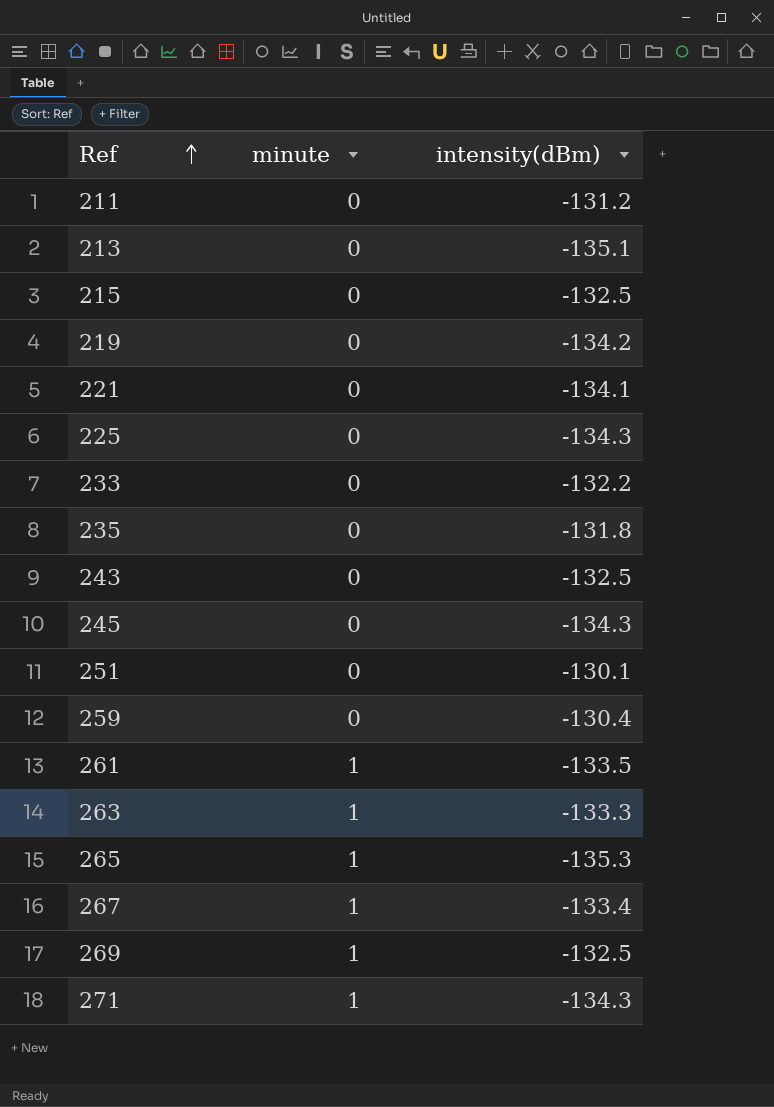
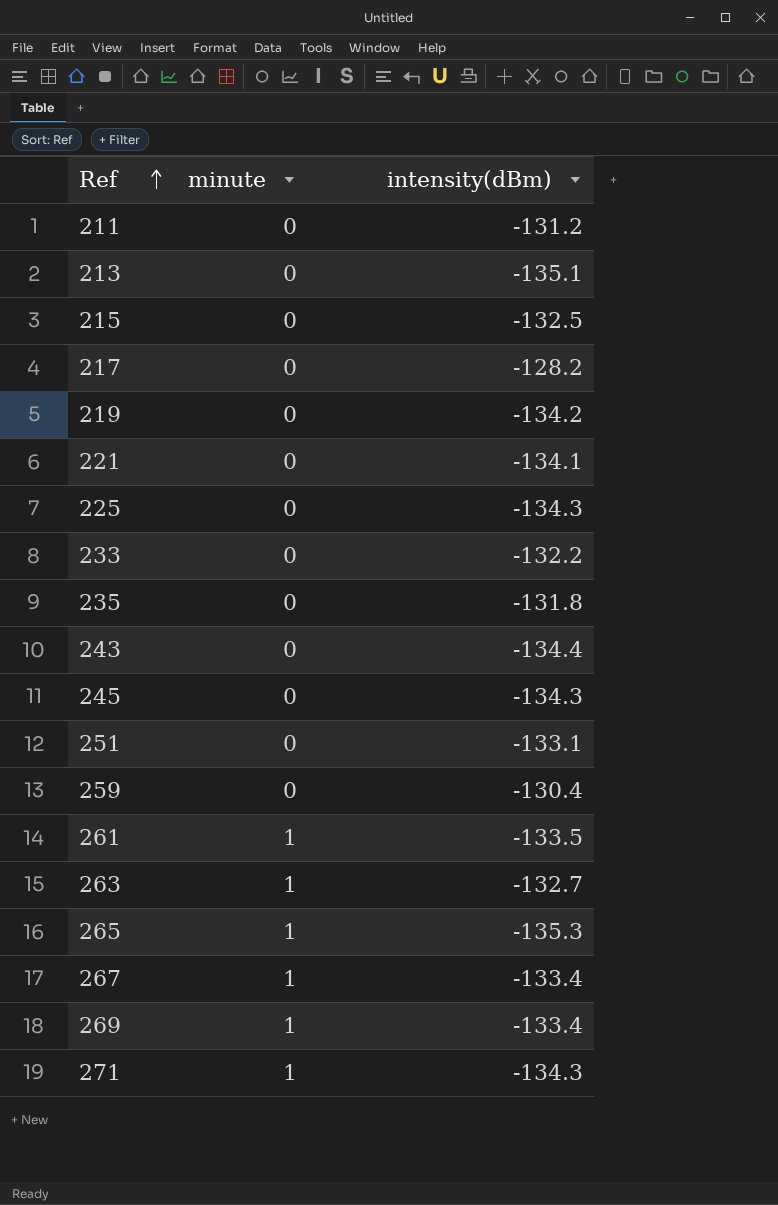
row 217: none -> 0 | -128.2
243 | intensity(dBm): -132.5 -> -134.4
251 | intensity(dBm): -130.1 -> -133.1
263 | intensity(dBm): -133.3 -> -132.7
269 | intensity(dBm): -132.5 -> -133.4

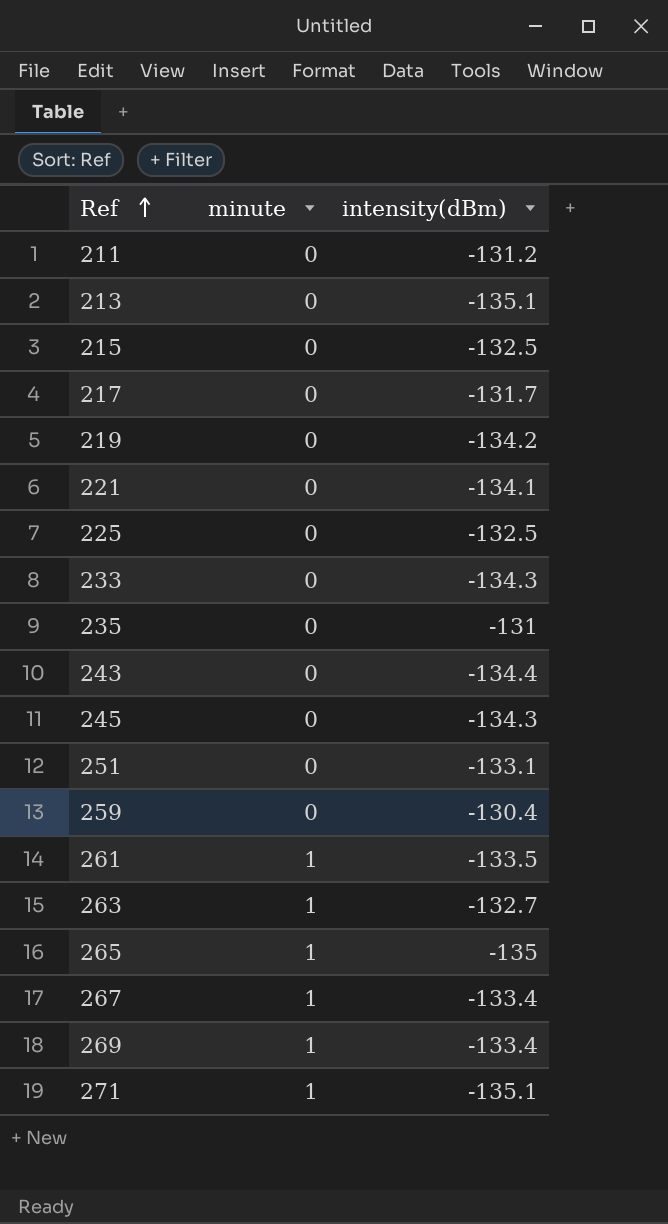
217 | intensity(dBm): -128.2 -> -131.7
225 | intensity(dBm): -134.3 -> -132.5
233 | intensity(dBm): -132.2 -> -134.3
235 | intensity(dBm): -131.8 -> -131
265 | intensity(dBm): -135.3 -> -135
271 | intensity(dBm): -134.3 -> -135.1

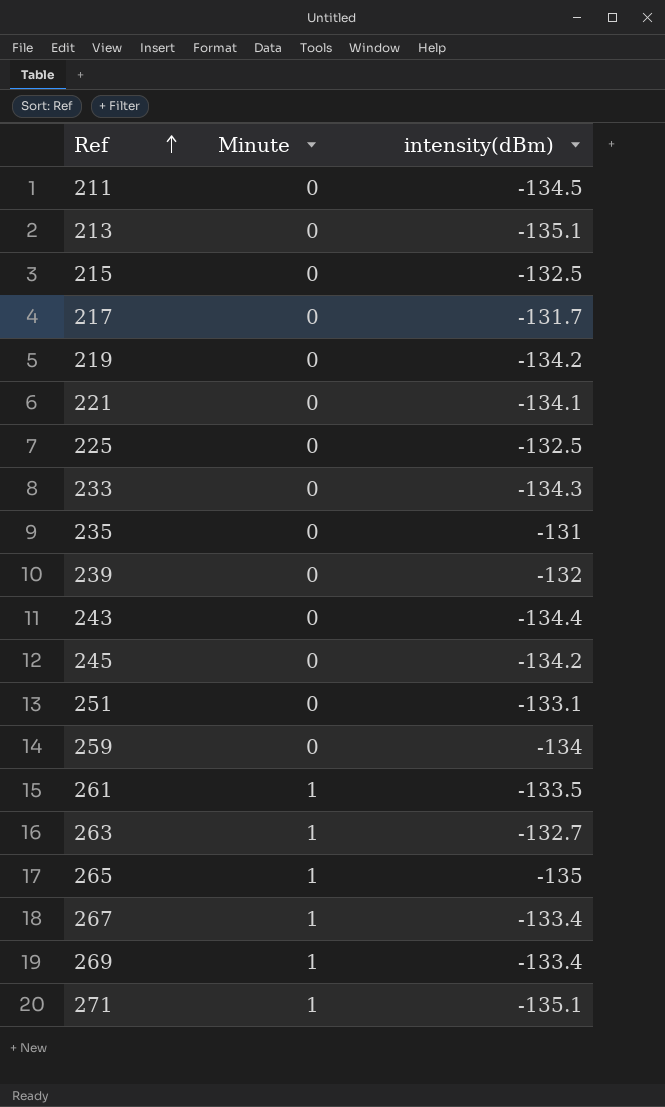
column name: minute -> Minute
211 | intensity(dBm): -131.2 -> -134.5
row 239: none -> 0 | -132
245 | intensity(dBm): -134.3 -> -134.2
259 | intensity(dBm): -130.4 -> -134

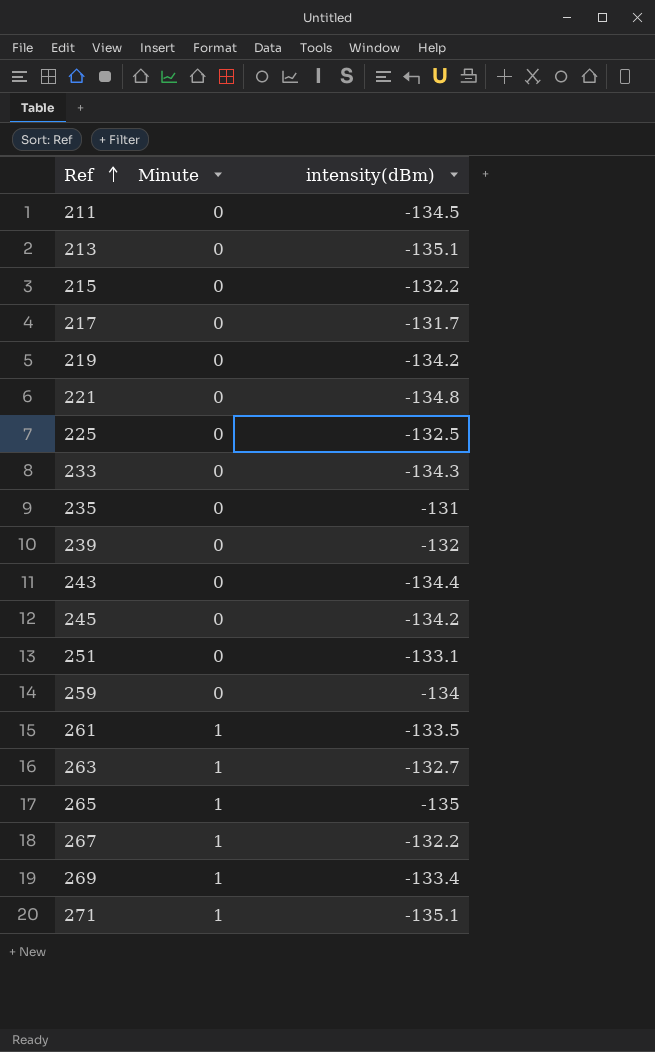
215 | intensity(dBm): -132.5 -> -132.2
221 | intensity(dBm): -134.1 -> -134.8
267 | intensity(dBm): -133.4 -> -132.2

